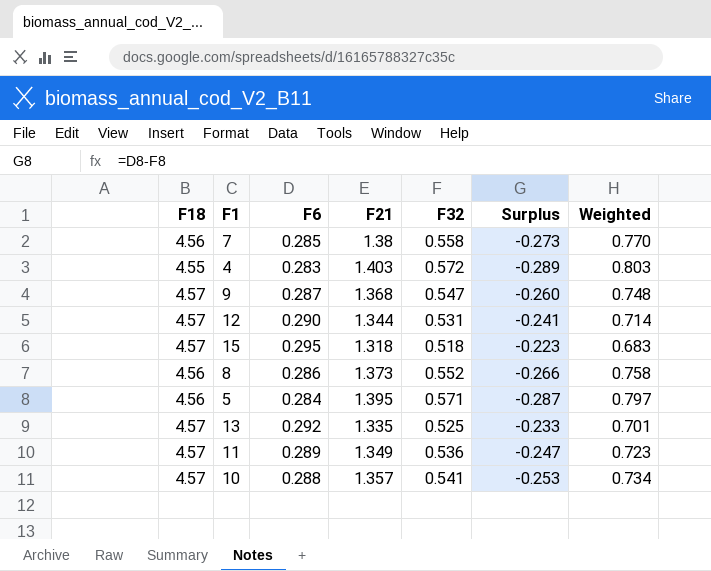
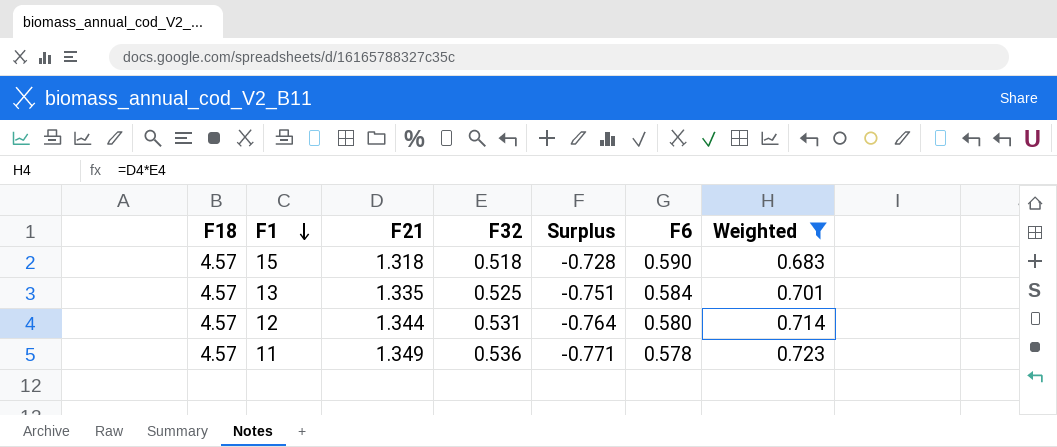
filter: none -> Weighted <= 0.723
row order: none -> F1 descending
column Surplus | formula: [F6] - [F32] -> [F6] - [F21]
column F6 | position: 3 -> 6
15 | F6: 0.295 -> 0.590
13 | F6: 0.292 -> 0.584
12 | F6: 0.290 -> 0.580
11 | F6: 0.289 -> 0.578

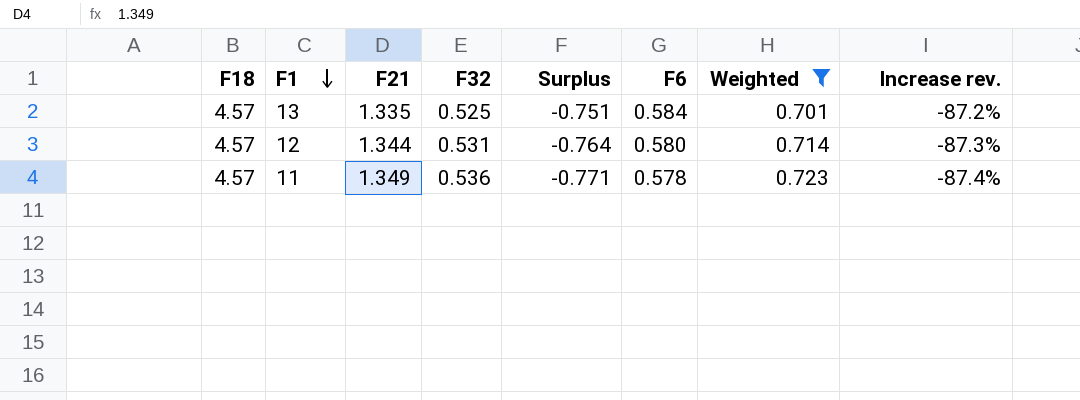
column Increase rev. | formula: none -> ([F6] - [F18]) / [F18]
row 15: 4.57 | 1.318 | 0.518 | -0.728 | 0.590 | 0.683 -> none

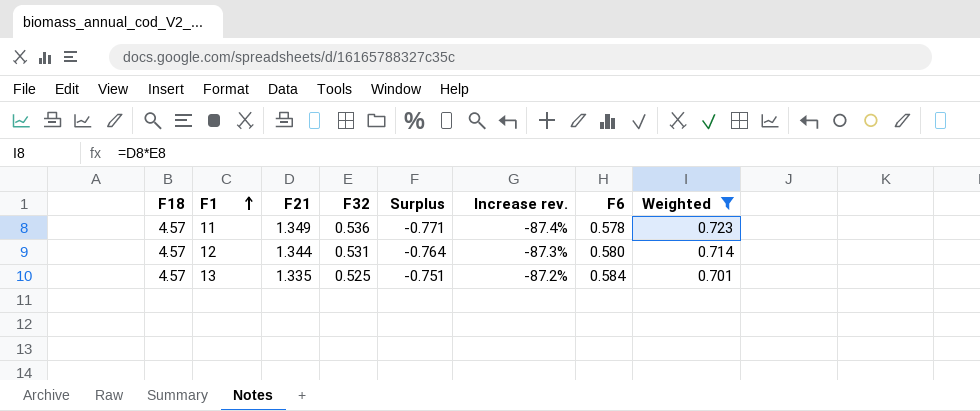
row order: F1 descending -> F1 ascending
column Increase rev. | position: 8 -> 6

